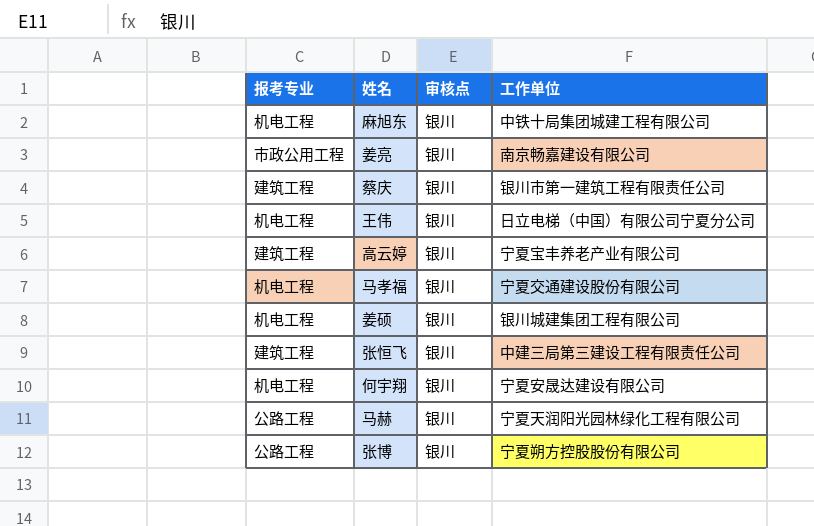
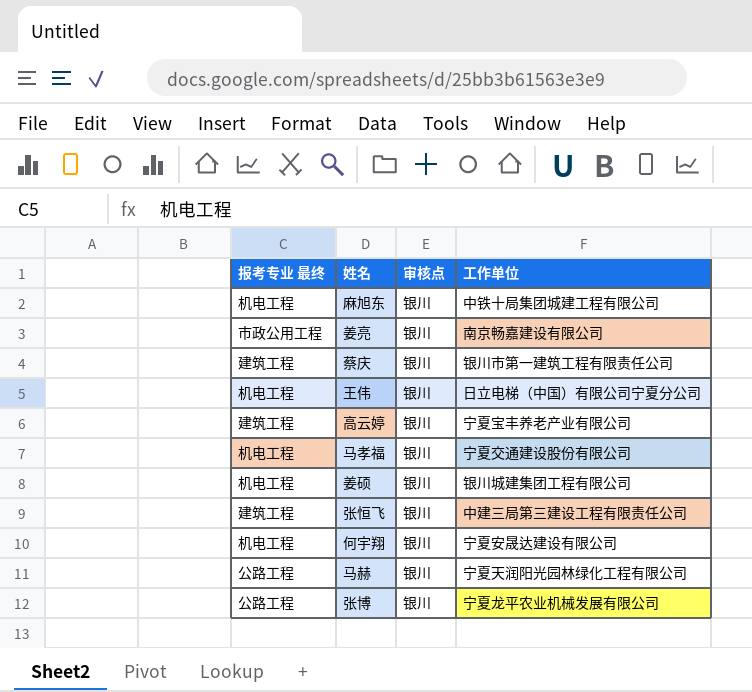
column name: 报考专业 -> 报考专业 最终
张博 | 工作单位: 宁夏朔方控股股份有限公司 -> 宁夏龙平农业机械发展有限公司

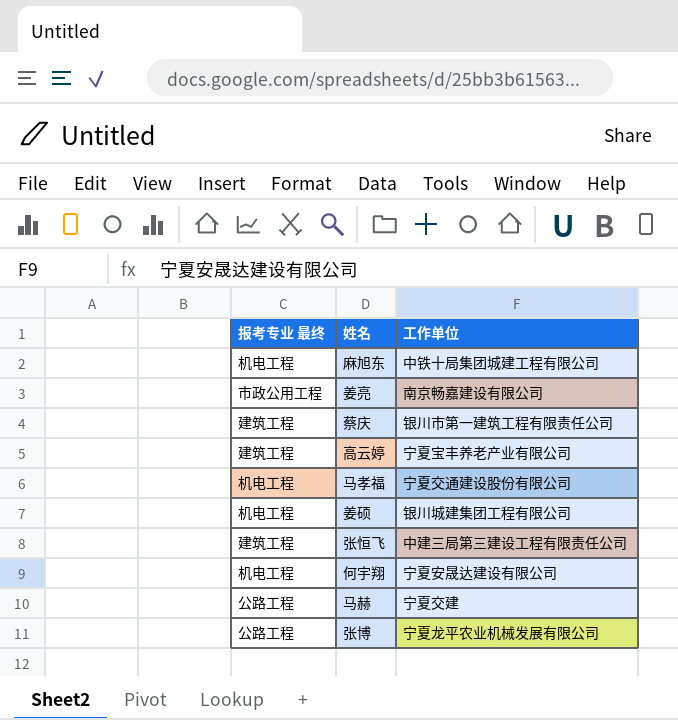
column 审核点 | position: 3 -> none
row 王伟: 机电工程 | 银川 | 日立电梯（中国）有限公司宁夏分公司 -> none
马赫 | 工作单位: 宁夏天润阳光园林绿化工程有限公司 -> 宁夏交建

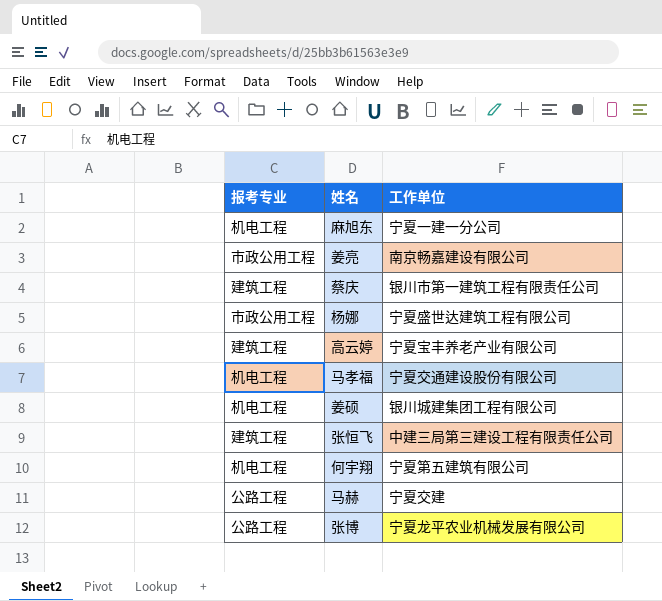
column name: 报考专业 最终 -> 报考专业
麻旭东 | 工作单位: 中铁十局集团城建工程有限公司 -> 宁夏一建一分公司
row 杨娜: none -> 市政公用工程 | 宁夏盛世达建筑工程有限公司
何宇翔 | 工作单位: 宁夏安晟达建设有限公司 -> 宁夏第五建筑有限公司

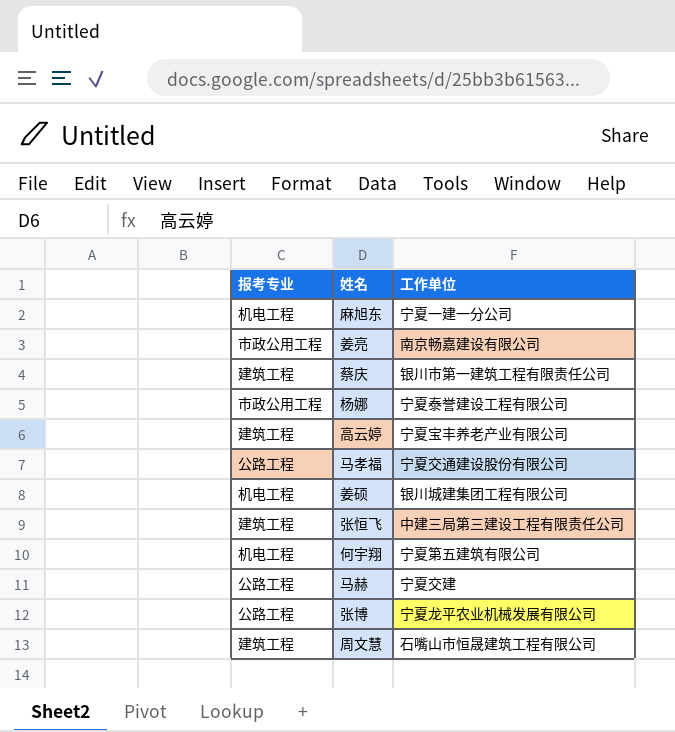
杨娜 | 工作单位: 宁夏盛世达建筑工程有限公司 -> 宁夏泰誉建设工程有限公司
马孝福 | 报考专业: 机电工程 -> 公路工程
row 周文慧: none -> 建筑工程 | 石嘴山市恒晟建筑工程有限公司

